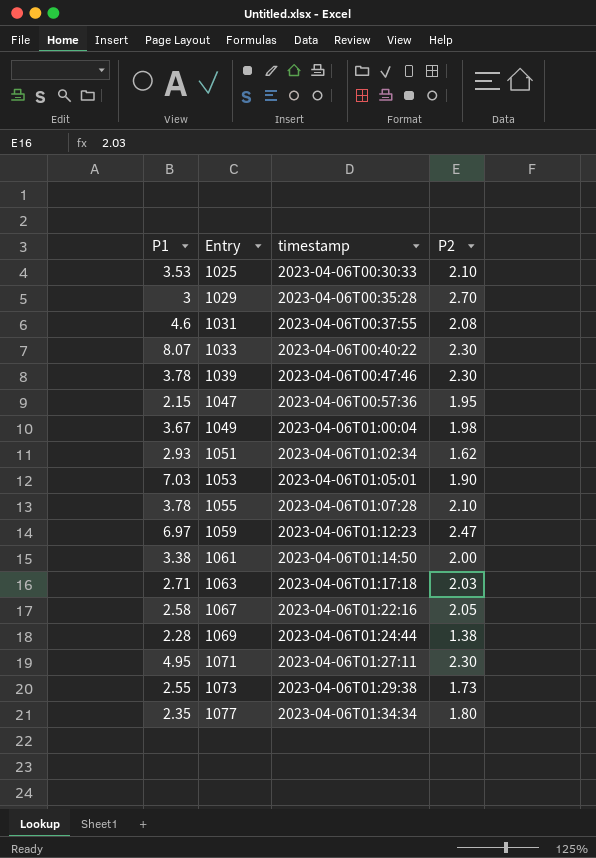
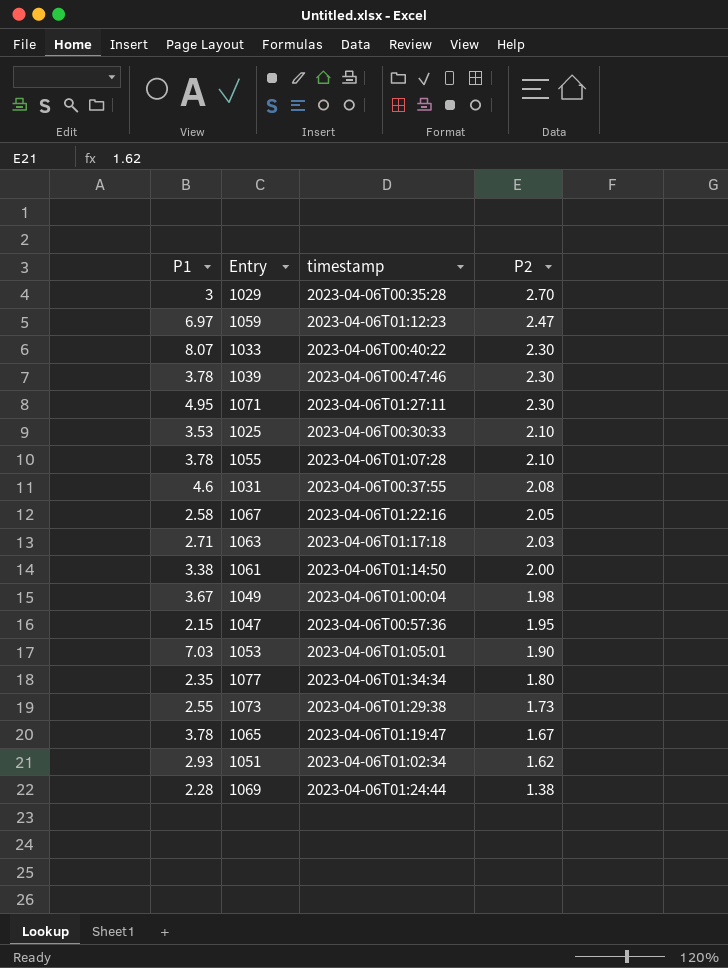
row order: Entry ascending -> P2 descending
row 1065: none -> 3.78 | 2023-04-06T01:19:47 | 1.67

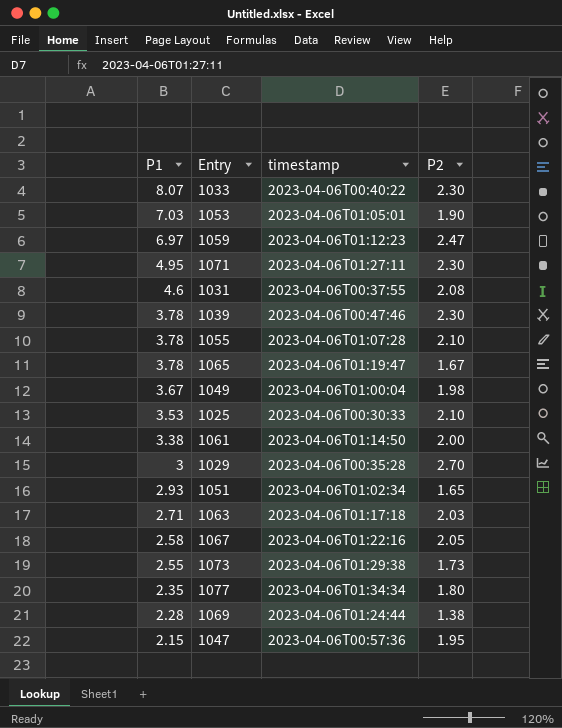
row order: P2 descending -> P1 descending
1051 | P2: 1.62 -> 1.65

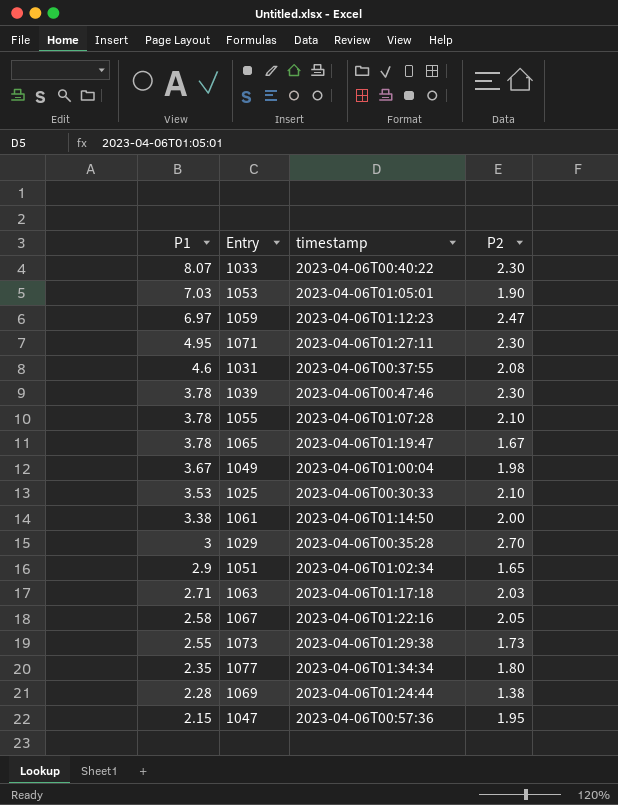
1051 | P1: 2.93 -> 2.9

